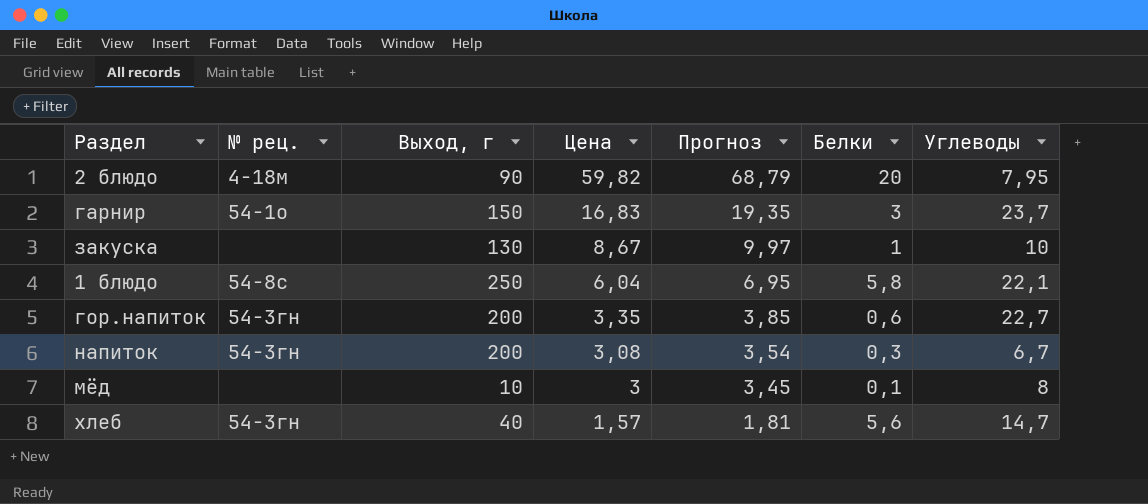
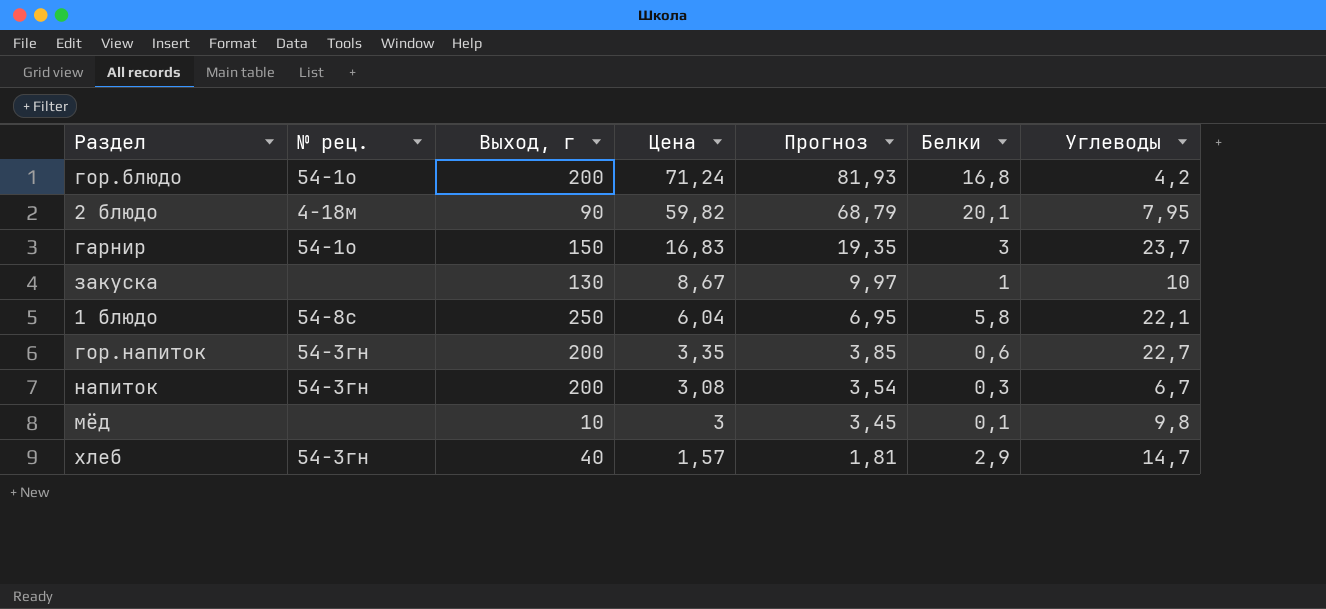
row гор.блюдо: none -> 54-1о | 200 | 71,24 | 81,93 | 16,8 | 4,2
2 блюдо | Белки: 20 -> 20,1
мёд | Углеводы: 8 -> 9,8
хлеб | Белки: 5,6 -> 2,9

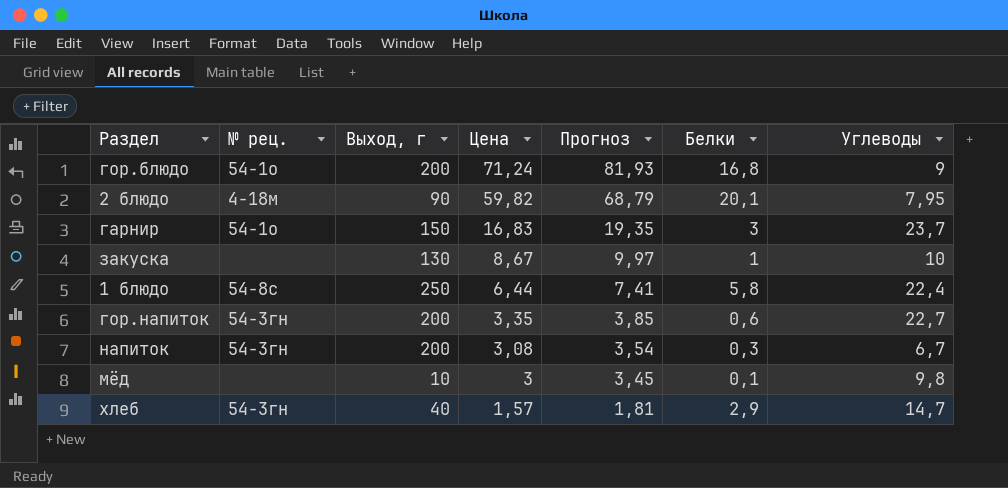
гор.блюдо | Углеводы: 4,2 -> 9
1 блюдо | Цена: 6,04 -> 6,44
1 блюдо | Прогноз: 6,95 -> 7,41
1 блюдо | Углеводы: 22,1 -> 22,4

